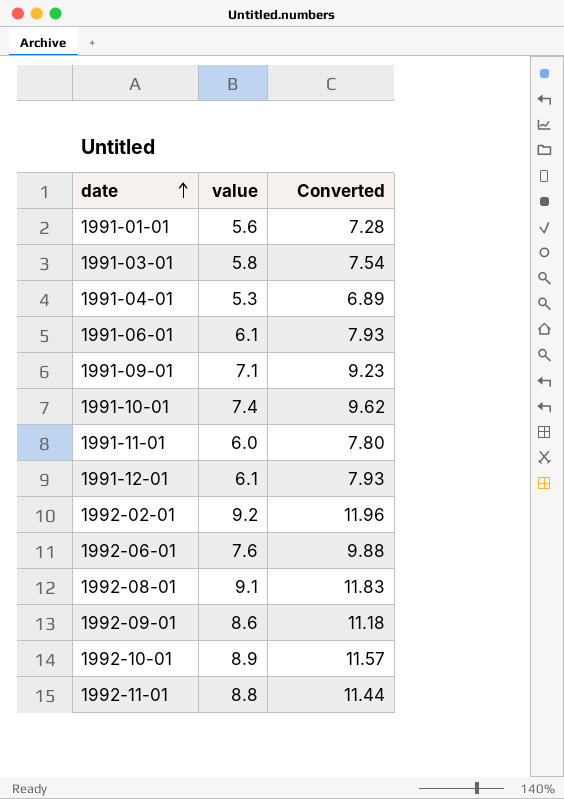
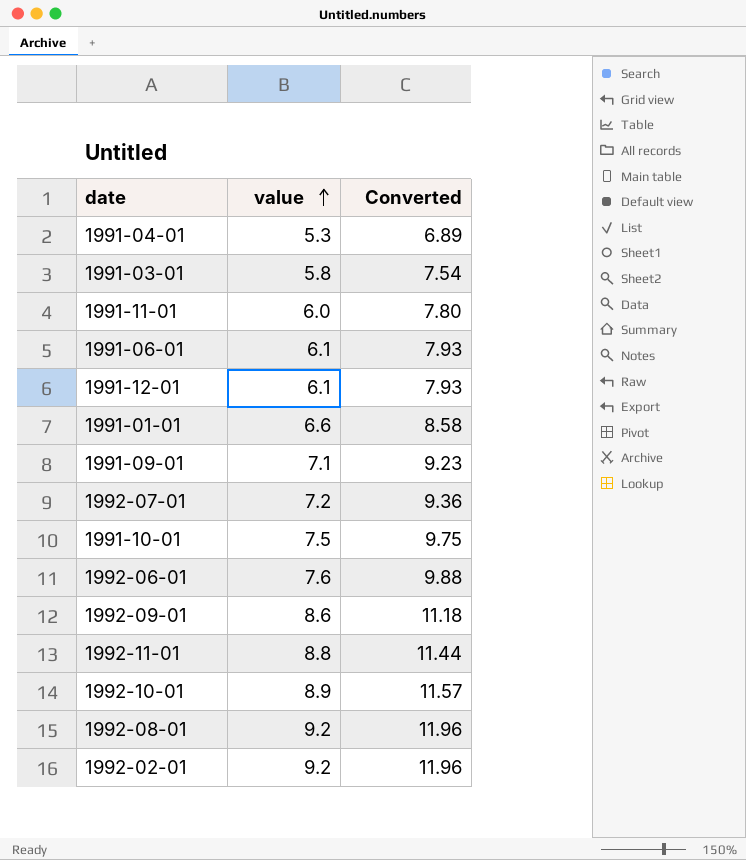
row order: date ascending -> value ascending
1991-01-01 | value: 5.6 -> 6.6
1991-01-01 | Converted: 7.28 -> 8.58
row 1992-07-01: none -> 7.2 | 9.36
1991-10-01 | value: 7.4 -> 7.5
1991-10-01 | Converted: 9.62 -> 9.75
1992-08-01 | value: 9.1 -> 9.2
1992-08-01 | Converted: 11.83 -> 11.96

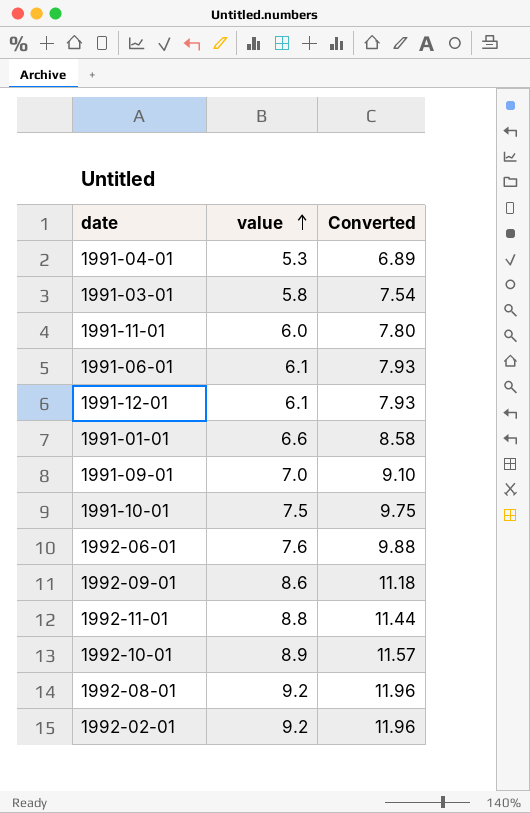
row 1992-07-01: 7.2 | 9.36 -> none
1991-09-01 | value: 7.1 -> 7.0
1991-09-01 | Converted: 9.23 -> 9.10

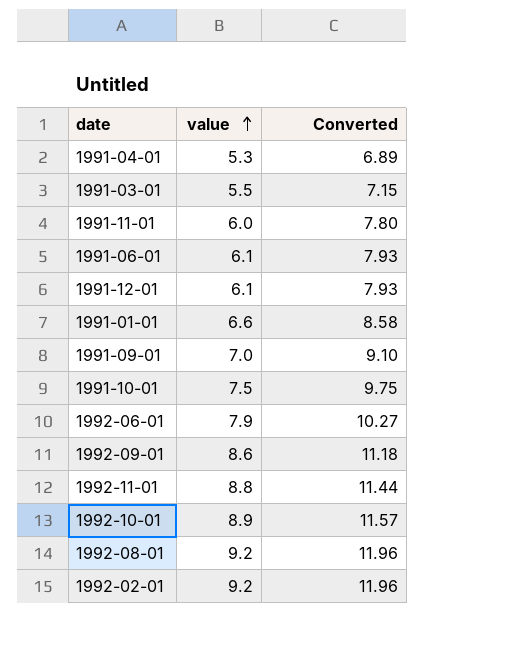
1991-03-01 | value: 5.8 -> 5.5
1991-03-01 | Converted: 7.54 -> 7.15
1992-06-01 | value: 7.6 -> 7.9
1992-06-01 | Converted: 9.88 -> 10.27

